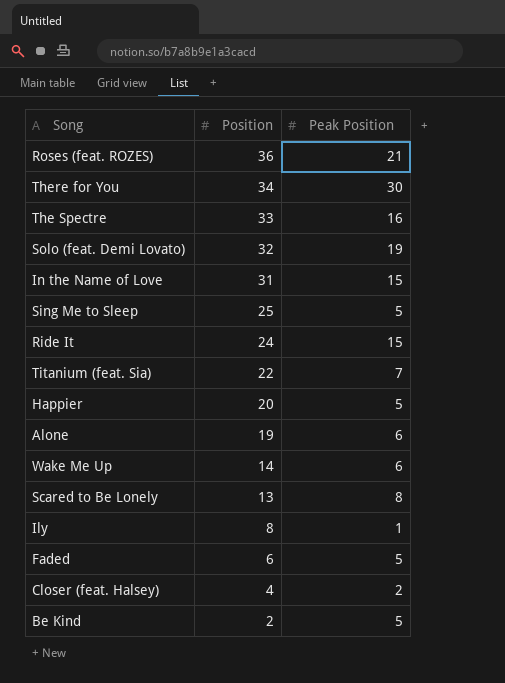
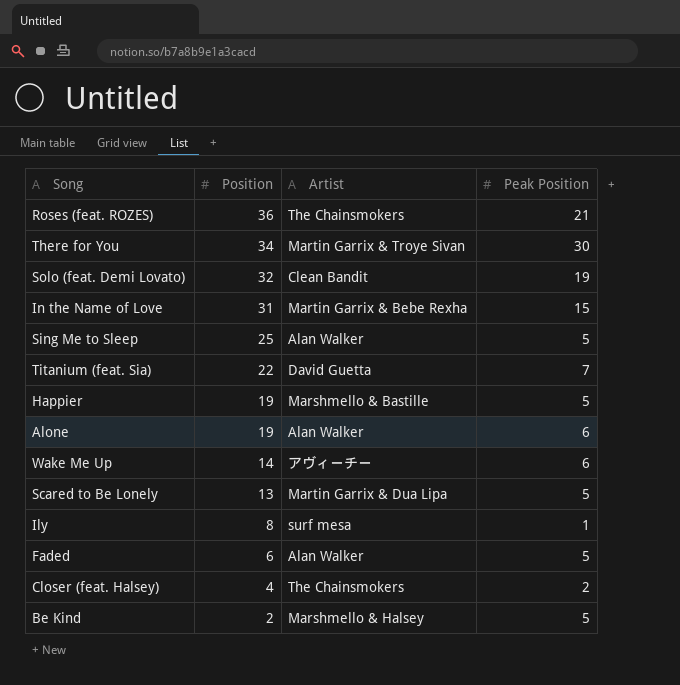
column Artist | position: none -> 3
row The Spectre: 33 | 16 -> none
row Ride It: 24 | 15 -> none
Happier | Position: 20 -> 19
Scared to Be Lonely | Peak Position: 8 -> 5

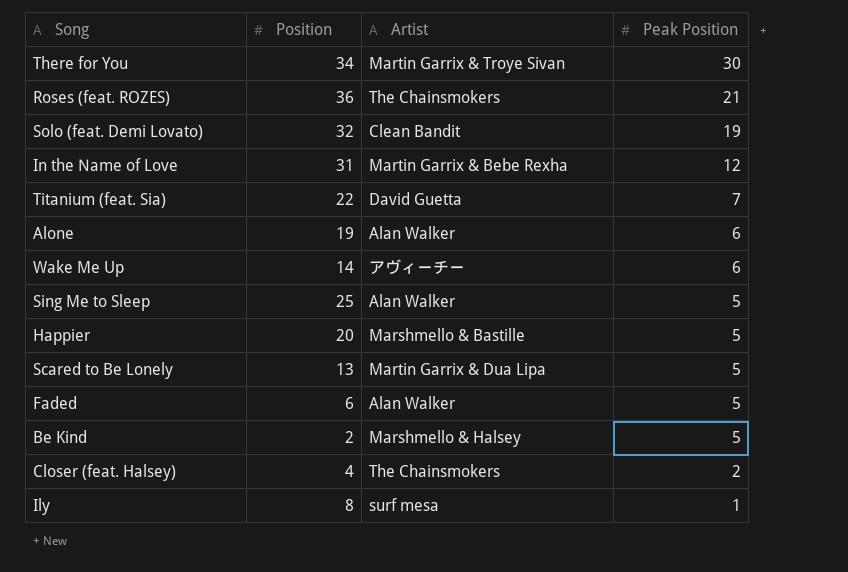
row order: Position descending -> Peak Position descending
In the Name of Love | Peak Position: 15 -> 12
Happier | Position: 19 -> 20

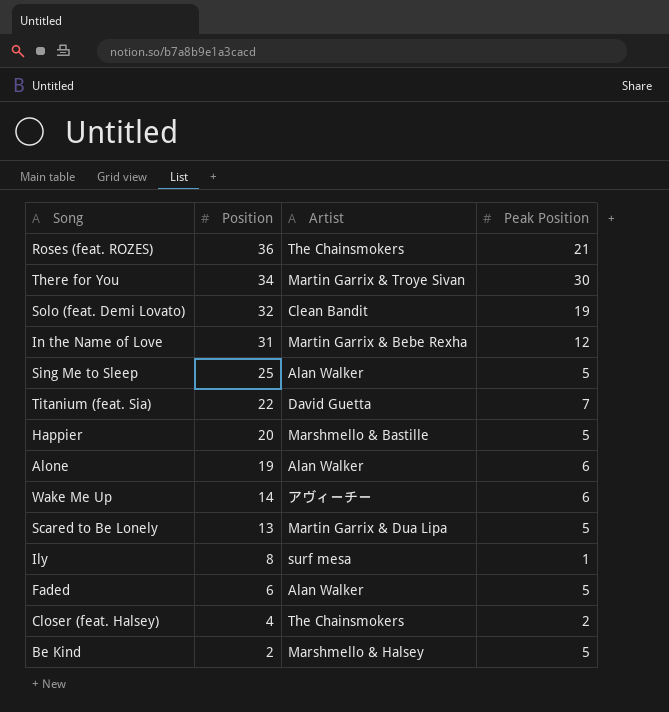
row order: Peak Position descending -> Position descending

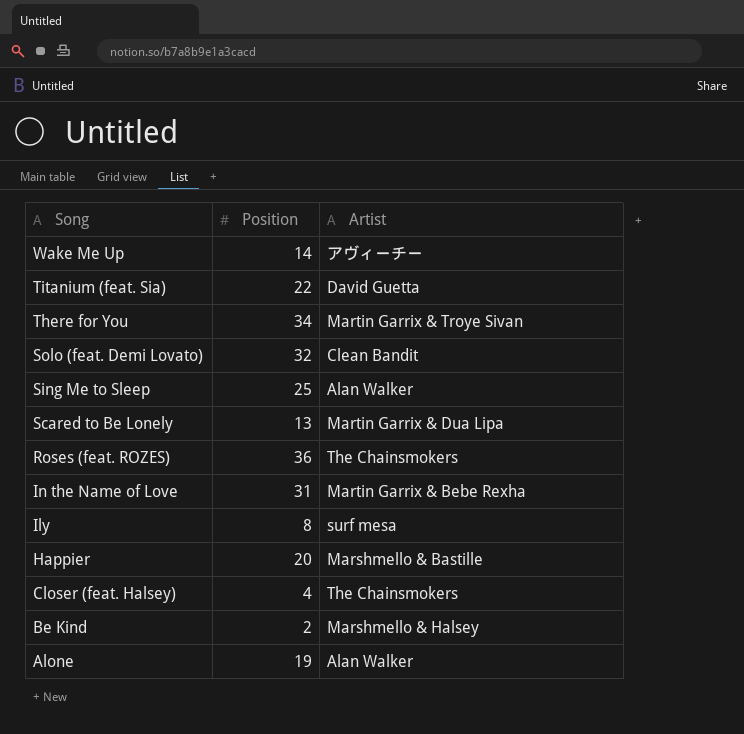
row order: Position descending -> Song descending
column Peak Position | position: 4 -> none
row Faded: 6 | Alan Walker | 5 -> none

